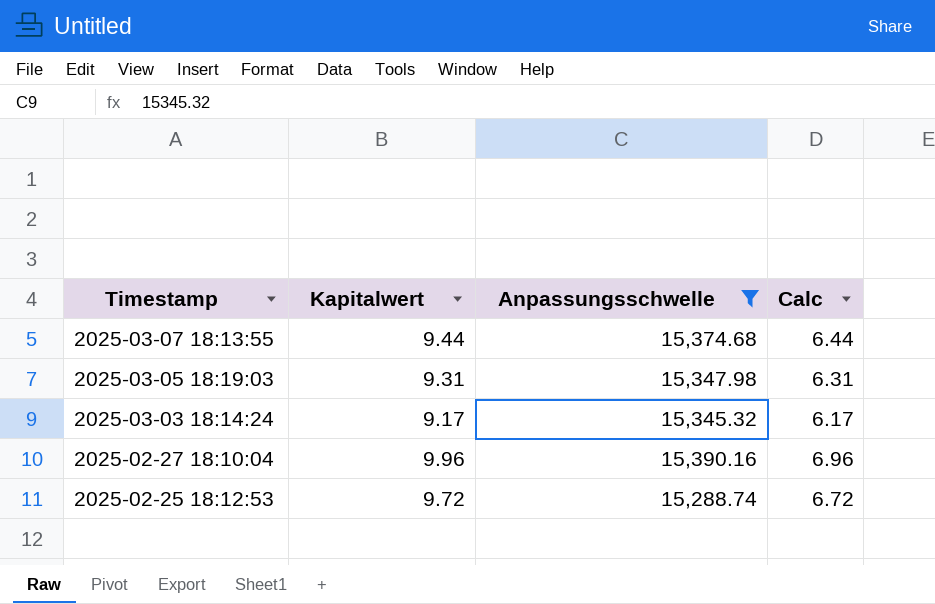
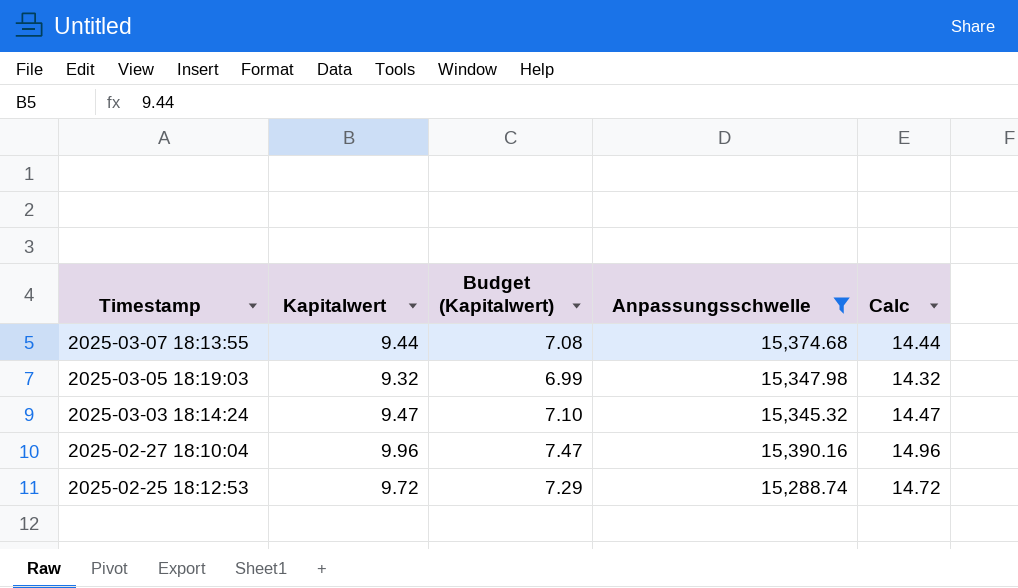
column Budget (Kapitalwert) | formula: none -> [Kapitalwert] * 0.75
column Calc | formula: [Kapitalwert] - 3 -> [Kapitalwert] + 5
2025-03-05 18:19:03 | Kapitalwert: 9.31 -> 9.32
2025-03-03 18:14:24 | Kapitalwert: 9.17 -> 9.47

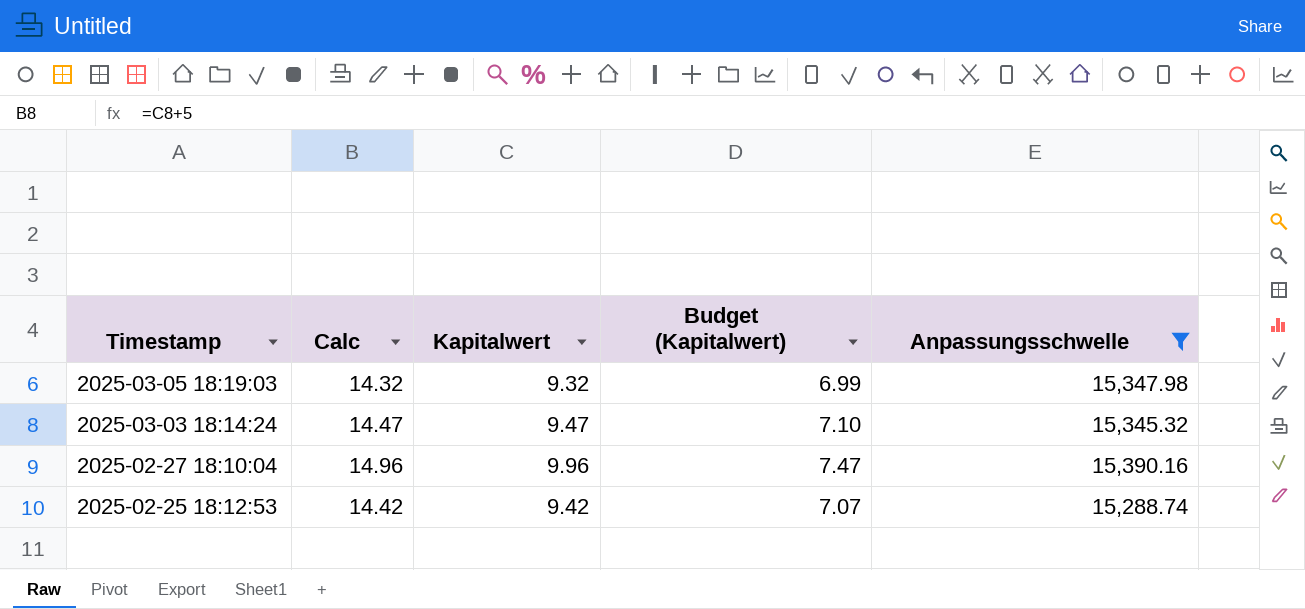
column Calc | position: 5 -> 2
row 2025-03-07 18:13:55: 9.44 | 7.08 | 15,374.68 | 14.44 -> none
2025-02-25 18:12:53 | Calc: 14.72 -> 14.42
2025-02-25 18:12:53 | Kapitalwert: 9.72 -> 9.42
2025-02-25 18:12:53 | Budget (Kapitalwert): 7.29 -> 7.07

